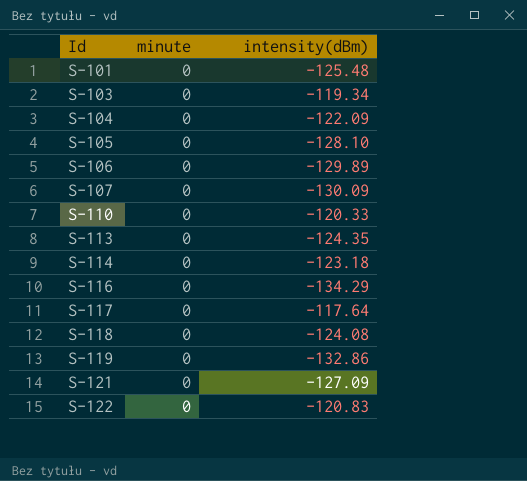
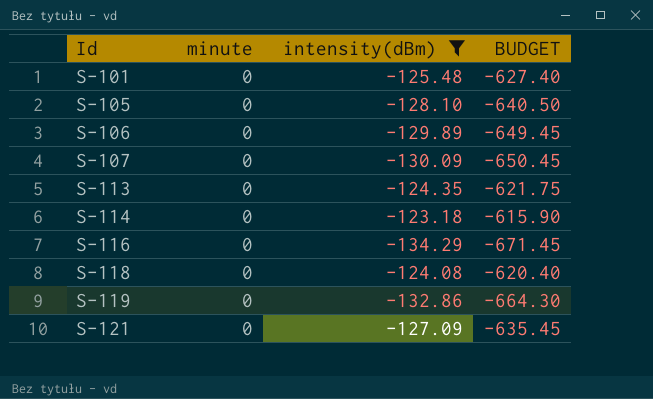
filter: none -> intensity(dBm) <= -123.18
column BUDGET | formula: none -> [intensity(dBm)] * 5

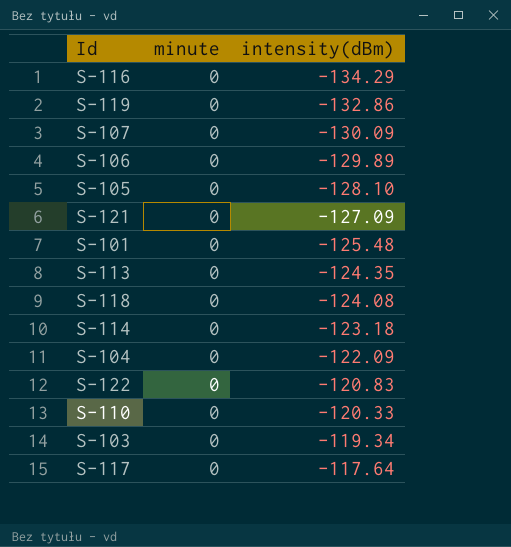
filter: intensity(dBm) <= -123.18 -> none
row order: Id ascending -> intensity(dBm) ascending
column BUDGET | formula: [intensity(dBm)] * 5 -> none

